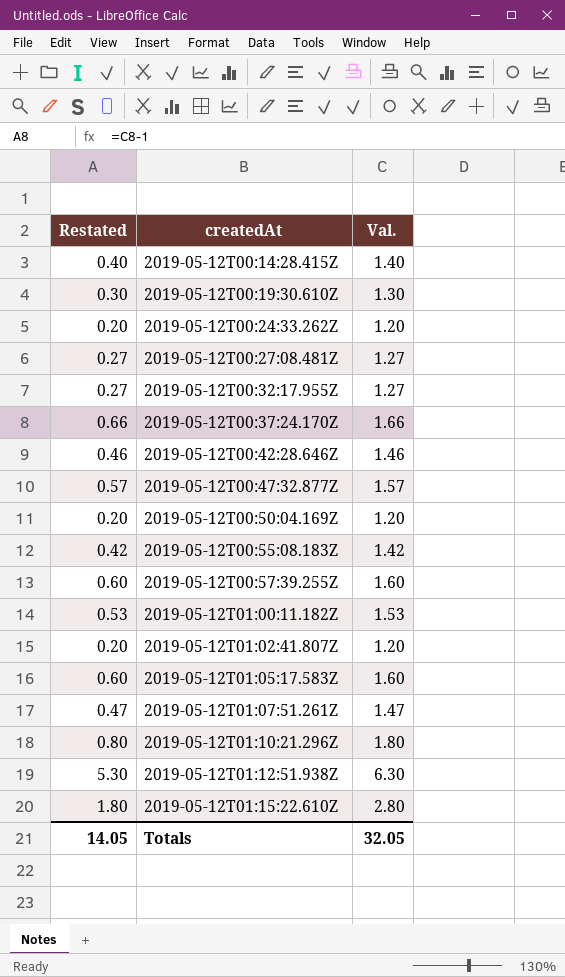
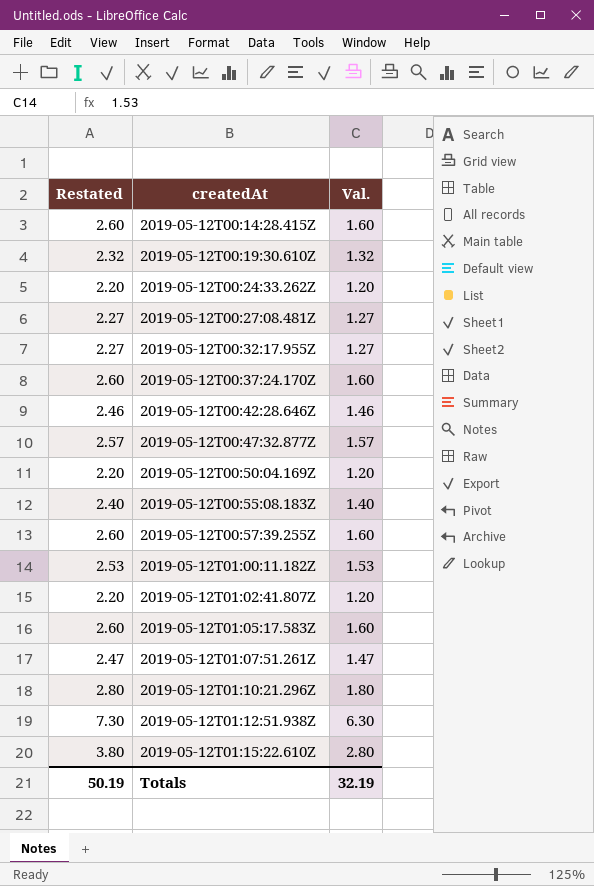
column Restated | formula: [Val.] - 1 -> [Val.] + 1
2019-05-12T00:14:28.415Z | Val.: 1.40 -> 1.60
2019-05-12T00:19:30.610Z | Val.: 1.30 -> 1.32
2019-05-12T00:37:24.170Z | Val.: 1.66 -> 1.60
2019-05-12T00:55:08.183Z | Val.: 1.42 -> 1.40
Totals | Restated: 14.05 -> 50.19
Totals | Val.: 32.05 -> 32.19

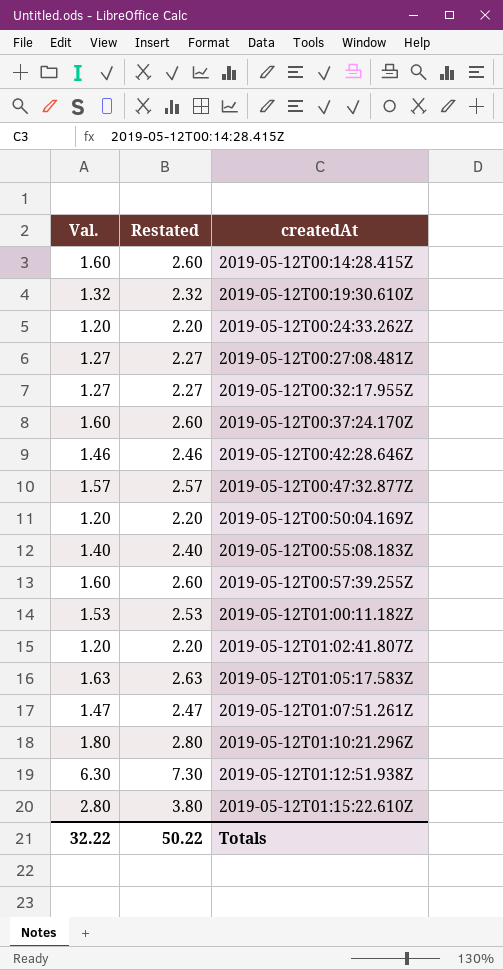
column Val. | position: 3 -> 1
2019-05-12T01:05:17.583Z | Val.: 1.60 -> 1.63
2019-05-12T01:05:17.583Z | Restated: 2.60 -> 2.63
Totals | Val.: 32.19 -> 32.22
Totals | Restated: 50.19 -> 50.22

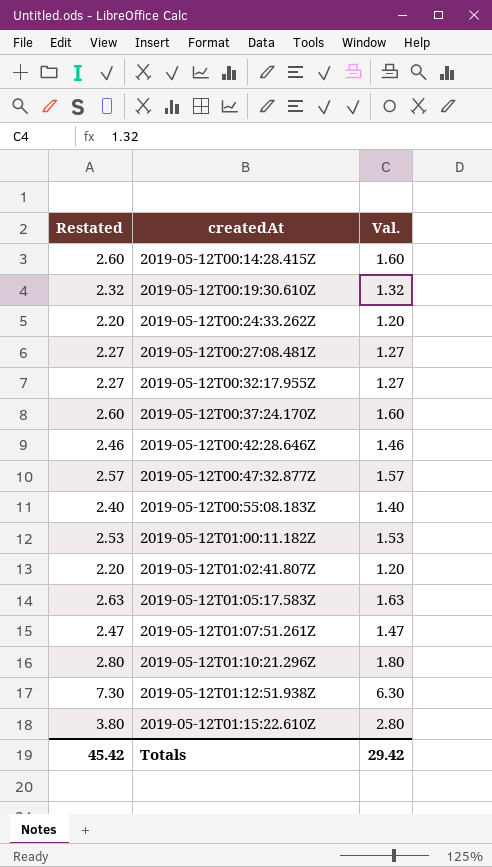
column Val. | position: 1 -> 3
row 2019-05-12T00:50:04.169Z: 1.20 | 2.20 -> none
row 2019-05-12T00:57:39.255Z: 1.60 | 2.60 -> none
Totals | Restated: 50.22 -> 45.42
Totals | Val.: 32.22 -> 29.42

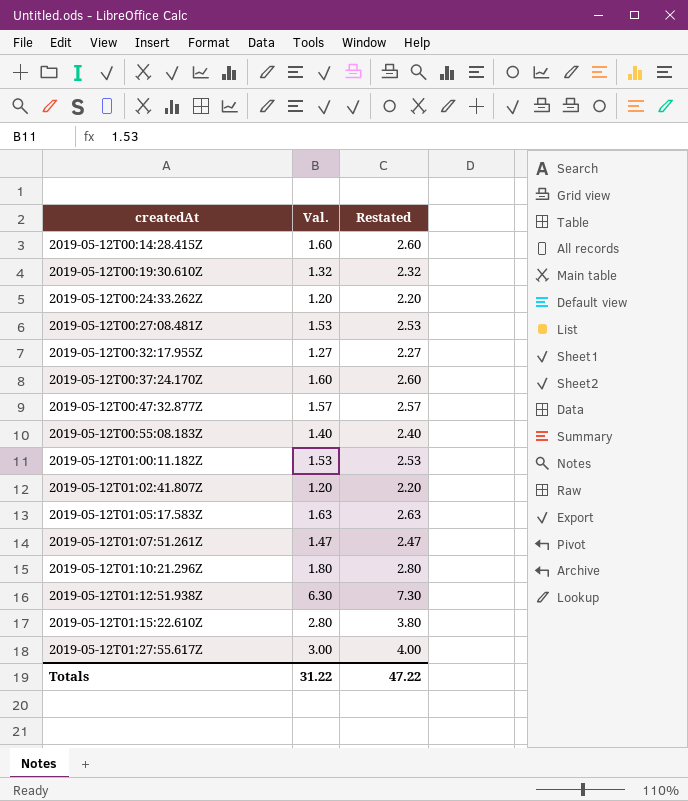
column Restated | position: 1 -> 3
row 2019-05-12T00:42:28.646Z: 2.46 | 1.46 -> none
2019-05-12T00:27:08.481Z | Val.: 1.27 -> 1.53
2019-05-12T00:27:08.481Z | Restated: 2.27 -> 2.53
row 2019-05-12T01:27:55.617Z: none -> 3.00 | 4.00
Totals | Val.: 29.42 -> 31.22
Totals | Restated: 45.42 -> 47.22

